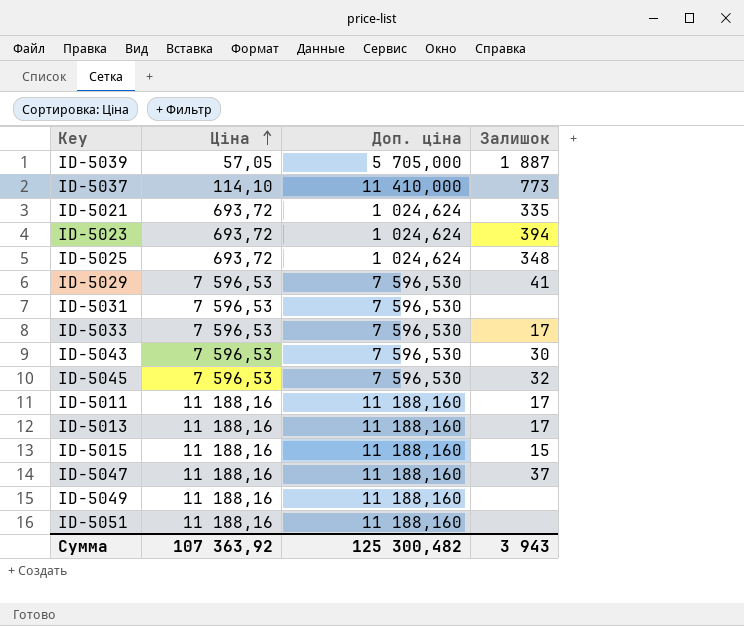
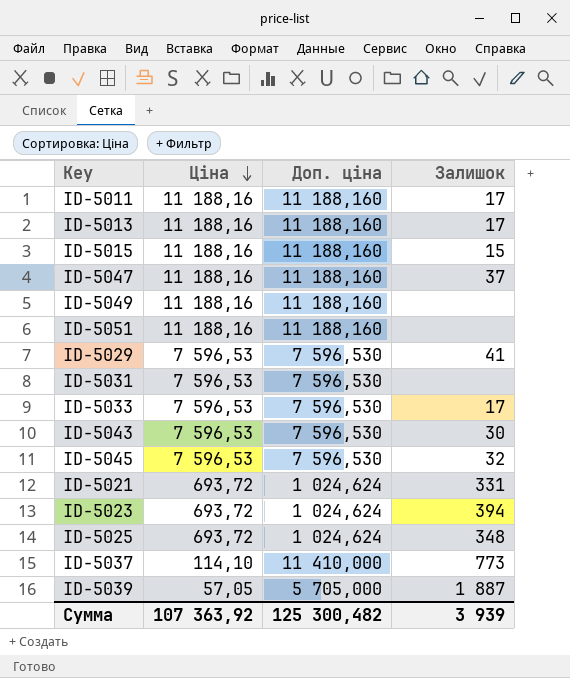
row order: Ціна ascending -> Ціна descending
ID-5021 | Залишок: 335 -> 331
Сумма | Залишок: 3 943 -> 3 939

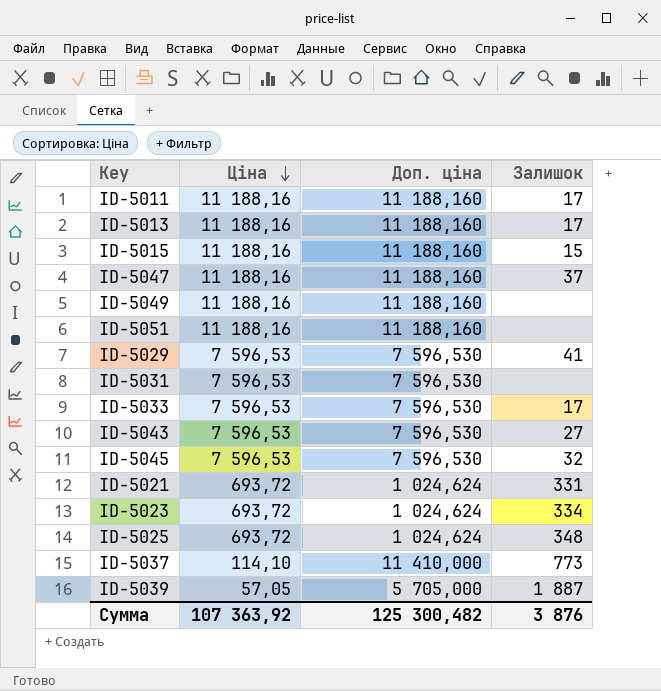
ID-5043 | Залишок: 30 -> 27
ID-5023 | Залишок: 394 -> 334
Сумма | Залишок: 3 939 -> 3 876

